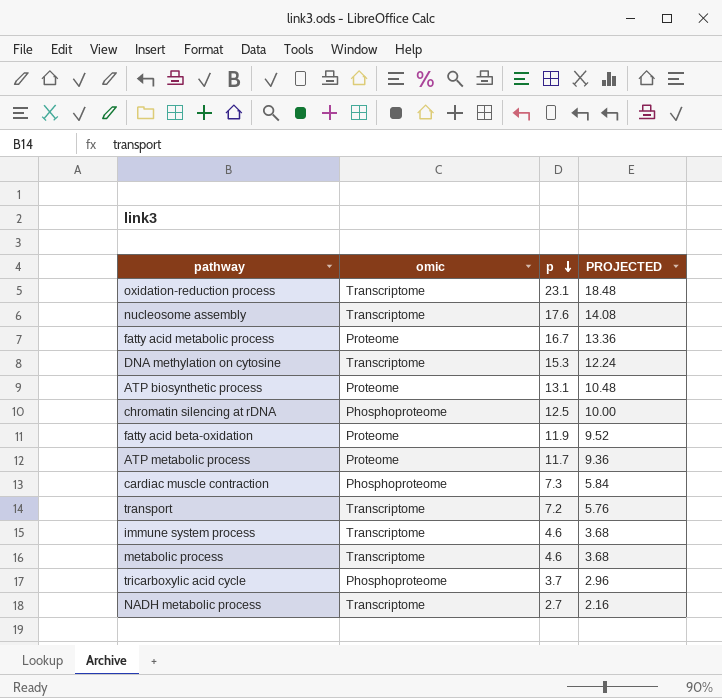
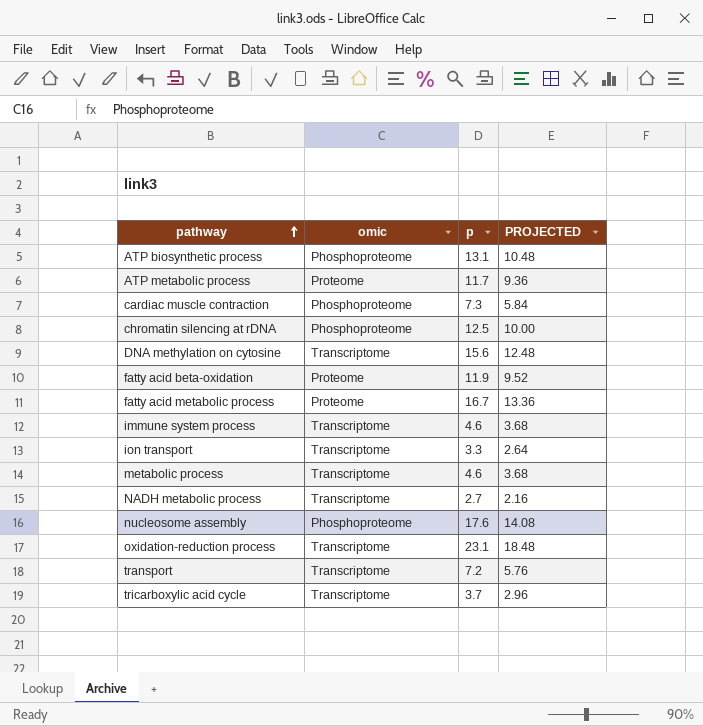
row order: p descending -> pathway ascending
ATP biosynthetic process | omic: Proteome -> Phosphoproteome
DNA methylation on cytosine | p: 15.3 -> 15.6
DNA methylation on cytosine | PROJECTED: 12.24 -> 12.48
row ion transport: none -> Transcriptome | 3.3 | 2.64
nucleosome assembly | omic: Transcriptome -> Phosphoproteome
tricarboxylic acid cycle | omic: Phosphoproteome -> Transcriptome

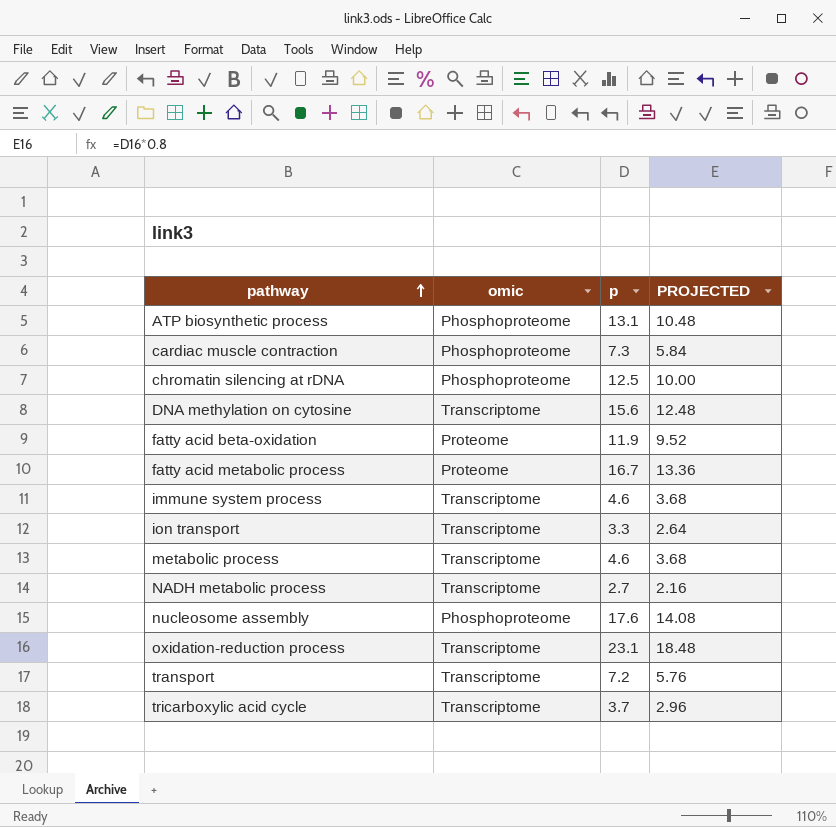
row ATP metabolic process: Proteome | 11.7 | 9.36 -> none

